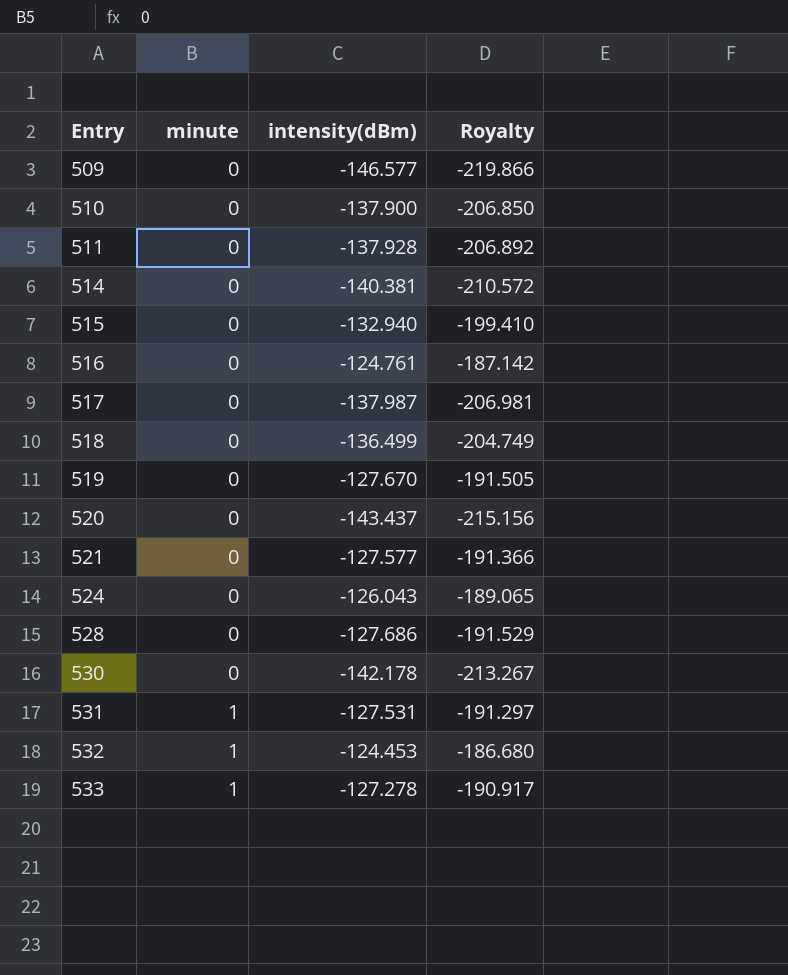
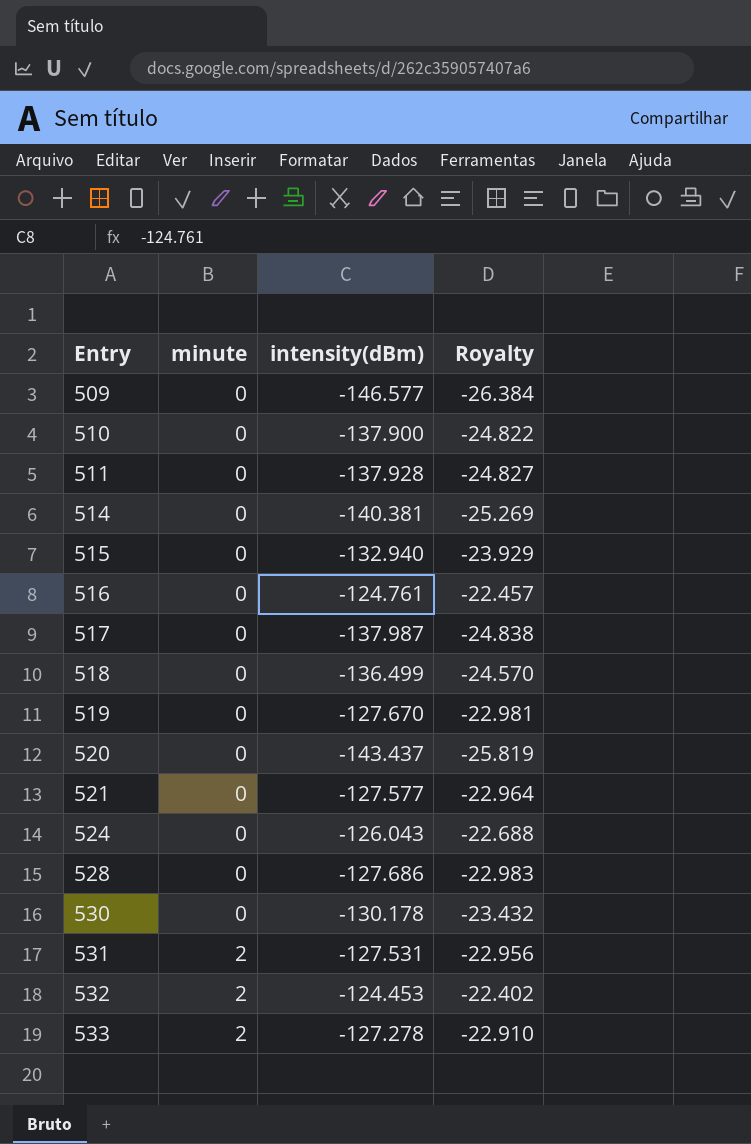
column Royalty | formula: [intensity(dBm)] * 1.5 -> [intensity(dBm)] * 0.18
530 | intensity(dBm): -142.178 -> -130.178
531 | minute: 1 -> 2
532 | minute: 1 -> 2
533 | minute: 1 -> 2

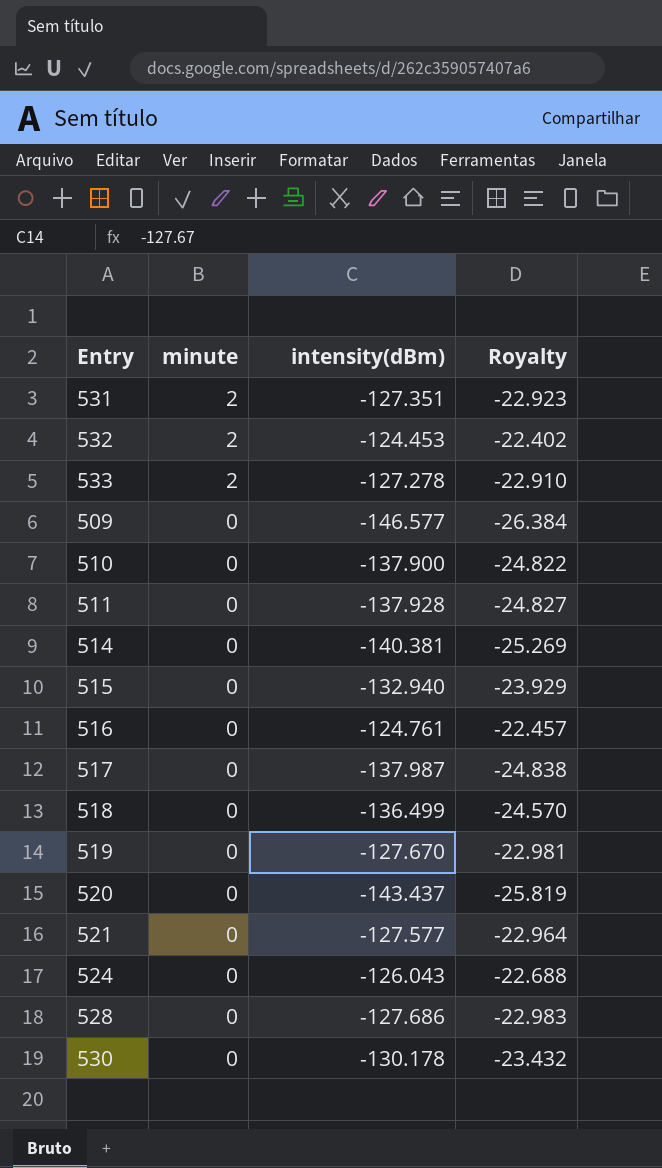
row order: Entry ascending -> minute descending
531 | intensity(dBm): -127.531 -> -127.351
531 | Royalty: -22.956 -> -22.923

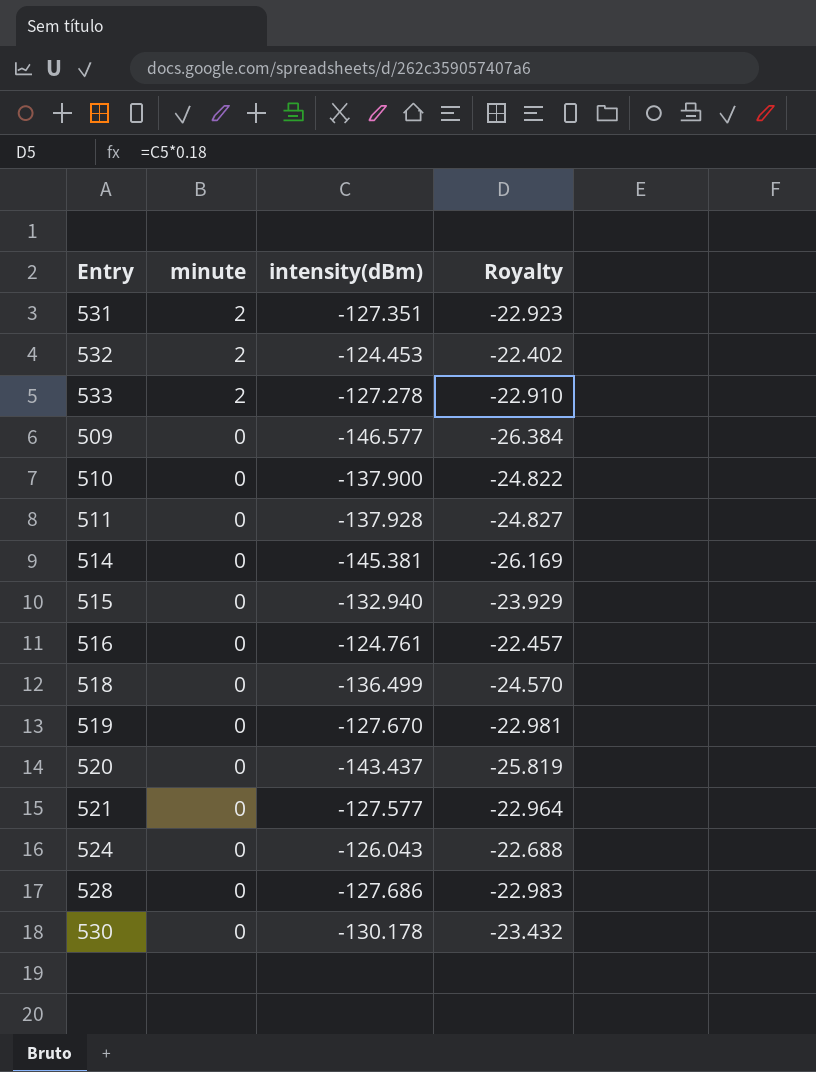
row 517: 0 | -137.987 | -24.838 -> none
514 | intensity(dBm): -140.381 -> -145.381
514 | Royalty: -25.269 -> -26.169

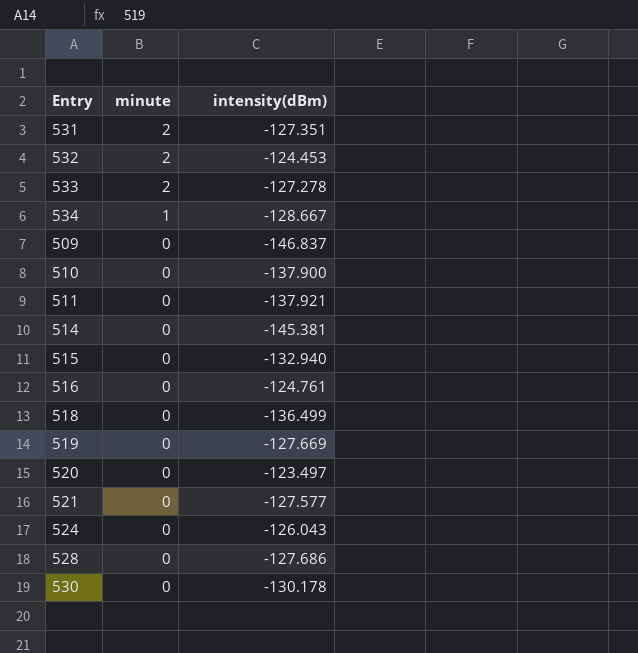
column Royalty | formula: [intensity(dBm)] * 0.18 -> none
row 534: none -> 1 | -128.667
509 | intensity(dBm): -146.577 -> -146.837
511 | intensity(dBm): -137.928 -> -137.921
519 | intensity(dBm): -127.670 -> -127.669
520 | intensity(dBm): -143.437 -> -123.497

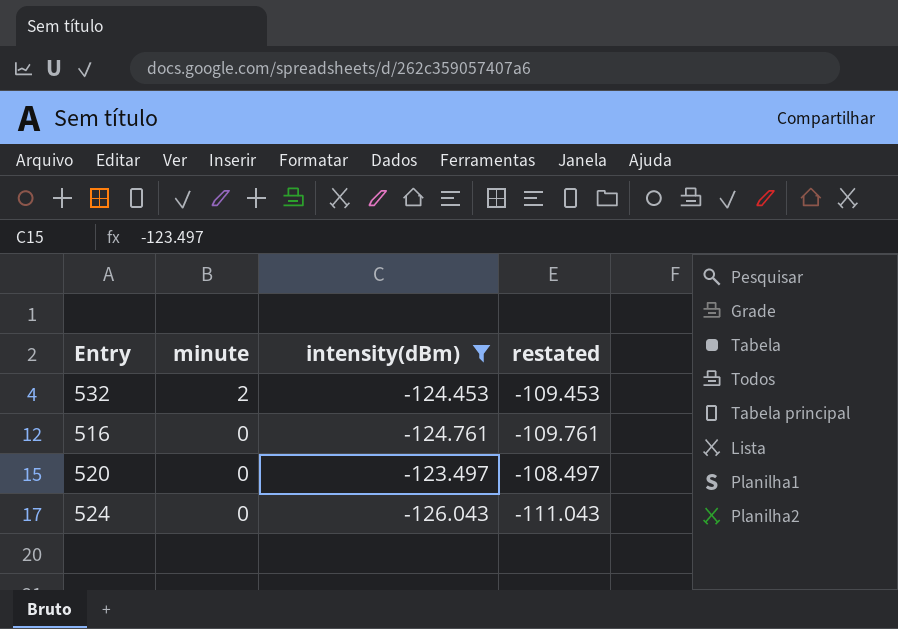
filter: none -> intensity(dBm) >= -126.043
column restated | formula: none -> [intensity(dBm)] + 15

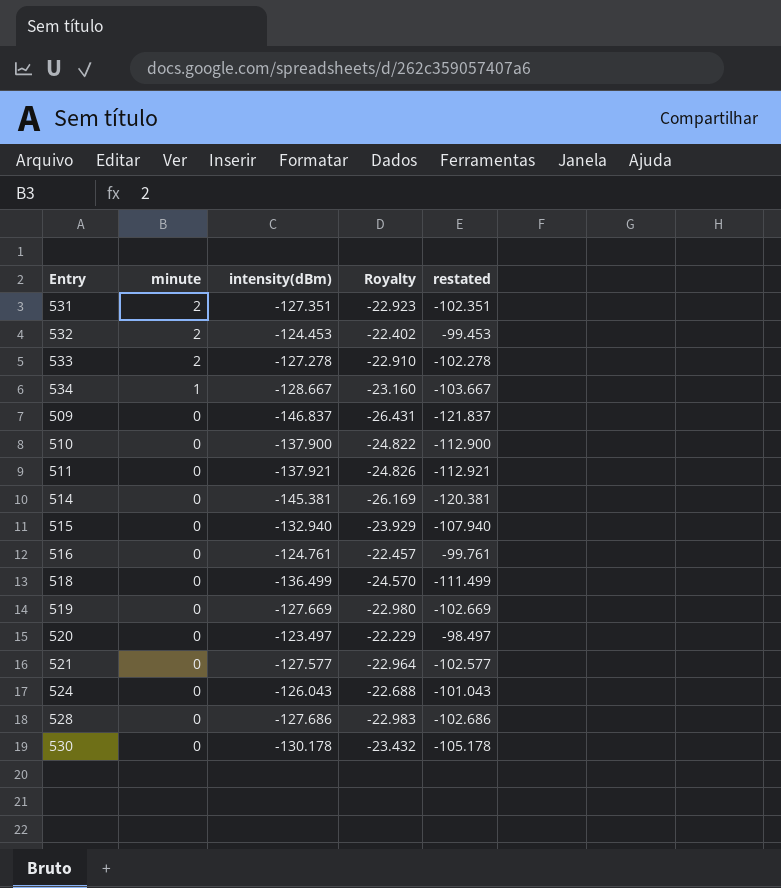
filter: intensity(dBm) >= -126.043 -> none
column Royalty | formula: none -> [intensity(dBm)] * 0.18
column restated | formula: [intensity(dBm)] + 15 -> [intensity(dBm)] + 25

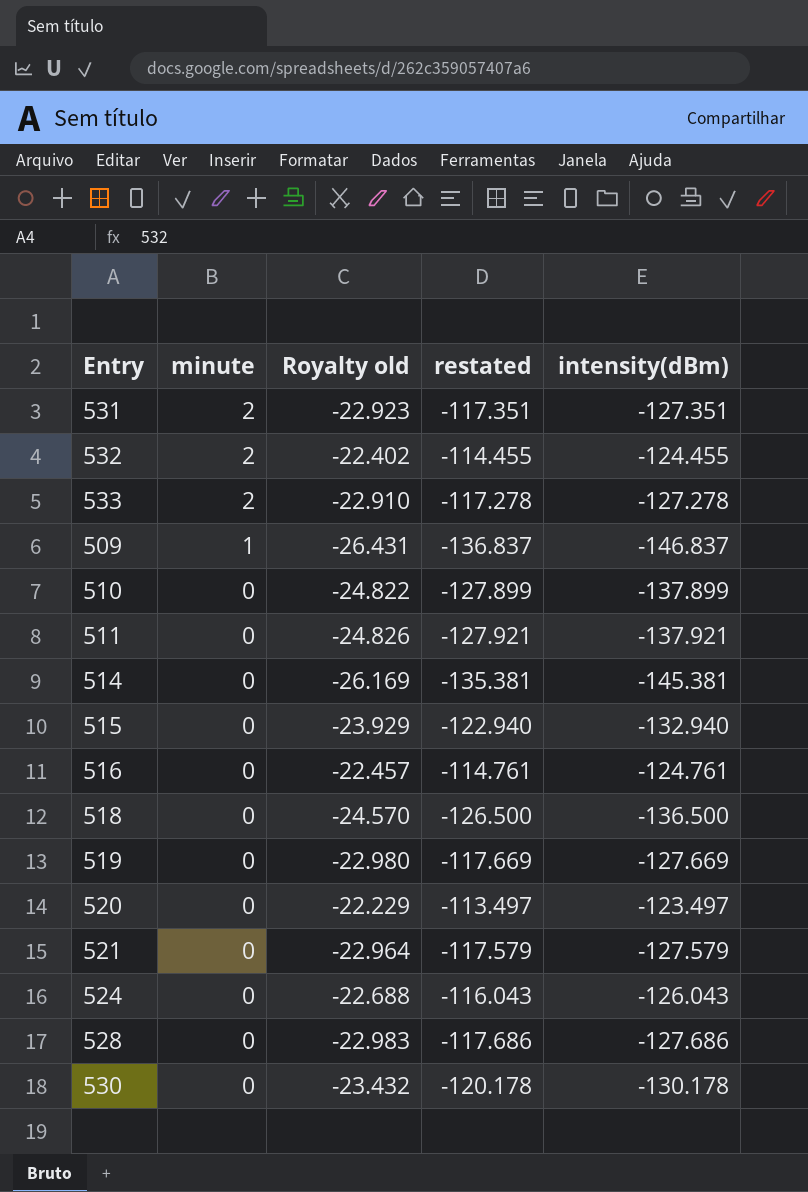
column name: Royalty -> Royalty old
column restated | formula: [intensity(dBm)] + 25 -> [intensity(dBm)] + 10
column intensity(dBm) | position: 3 -> 5
row 534: 1 | -128.667 | -23.160 | -103.667 -> none
532 | intensity(dBm): -124.453 -> -124.455
509 | minute: 0 -> 1
510 | intensity(dBm): -137.900 -> -137.899
518 | intensity(dBm): -136.499 -> -136.500
521 | intensity(dBm): -127.577 -> -127.579

